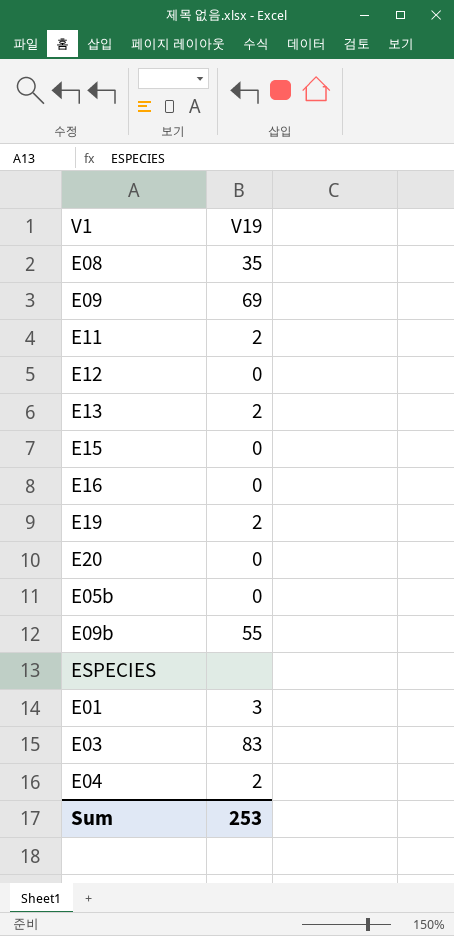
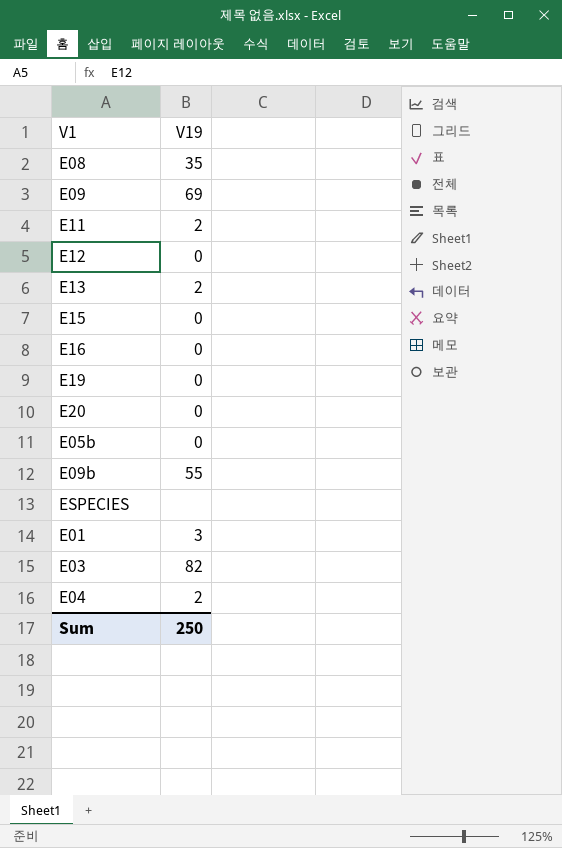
E19 | V19: 2 -> 0
E03 | V19: 83 -> 82
Sum | V19: 253 -> 250

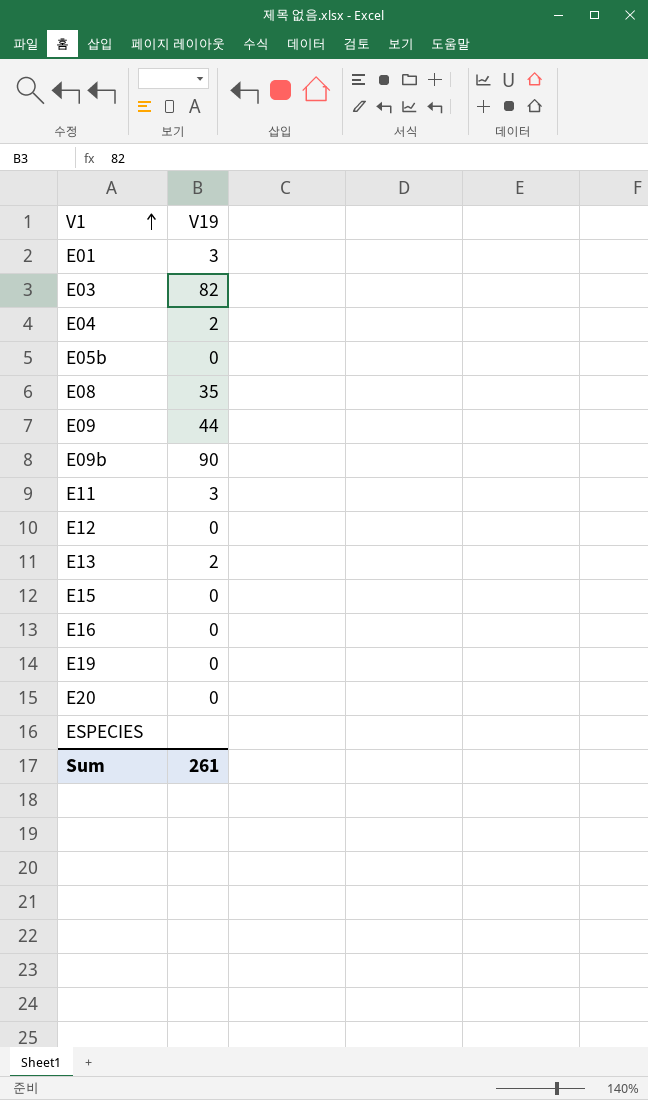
row order: none -> V1 ascending
E09 | V19: 69 -> 44
E09b | V19: 55 -> 90
E11 | V19: 2 -> 3
Sum | V19: 250 -> 261

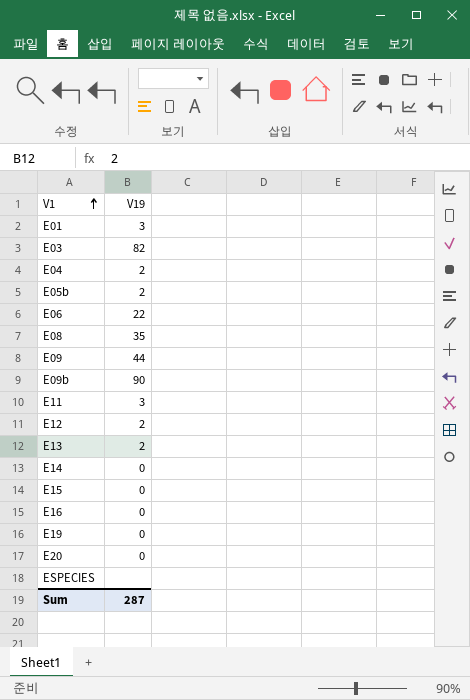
E05b | V19: 0 -> 2
row E06: none -> 22
E12 | V19: 0 -> 2
row E14: none -> 0
Sum | V19: 261 -> 287

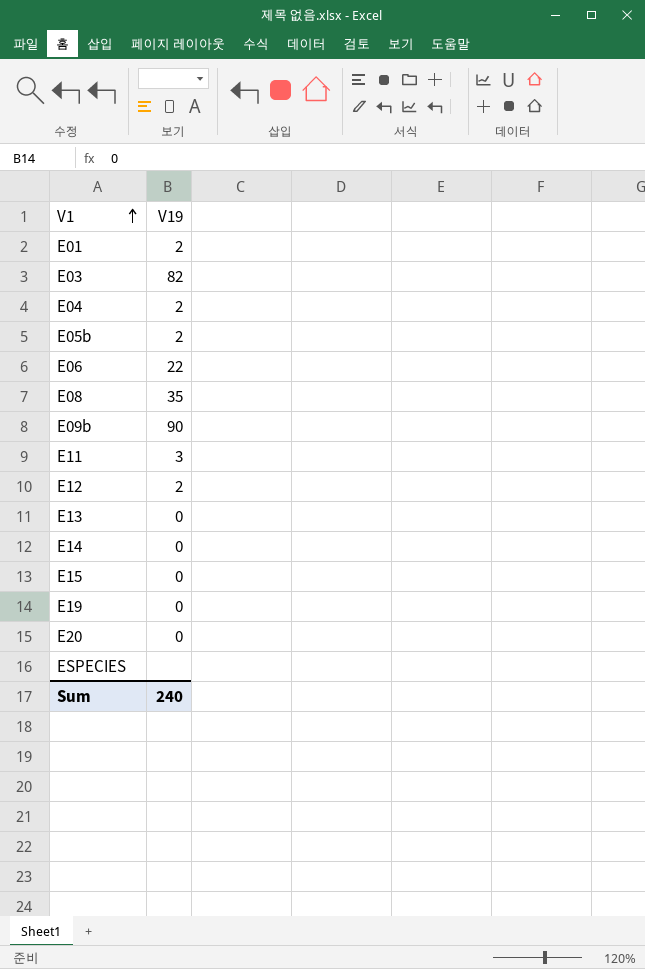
row E09: 44 -> none
row E16: 0 -> none
E01 | V19: 3 -> 2
E13 | V19: 2 -> 0
Sum | V19: 287 -> 240

